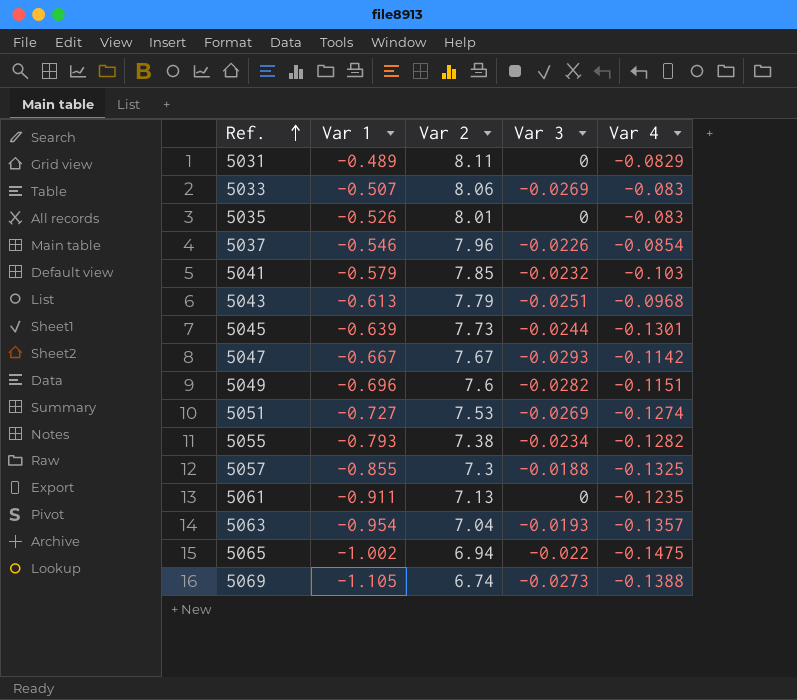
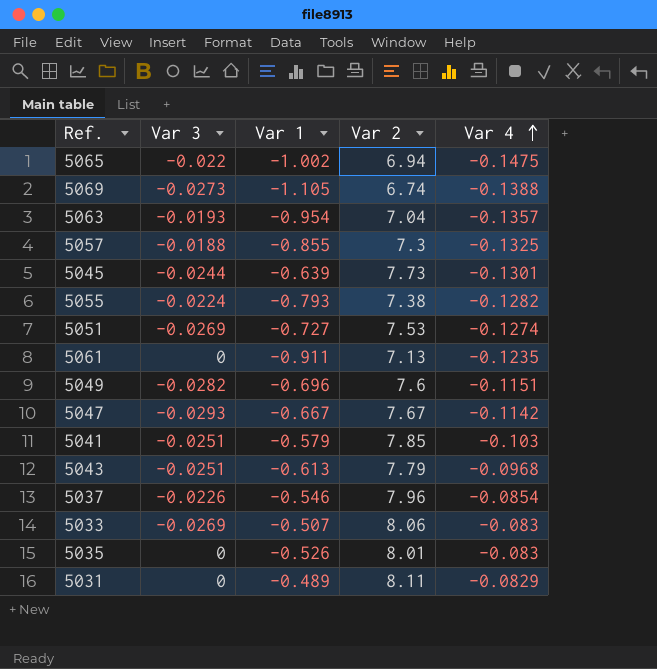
row order: Ref. ascending -> Var 4 ascending
column Var 3 | position: 4 -> 2
5055 | Var 3: -0.0234 -> -0.0224
5041 | Var 3: -0.0232 -> -0.0251

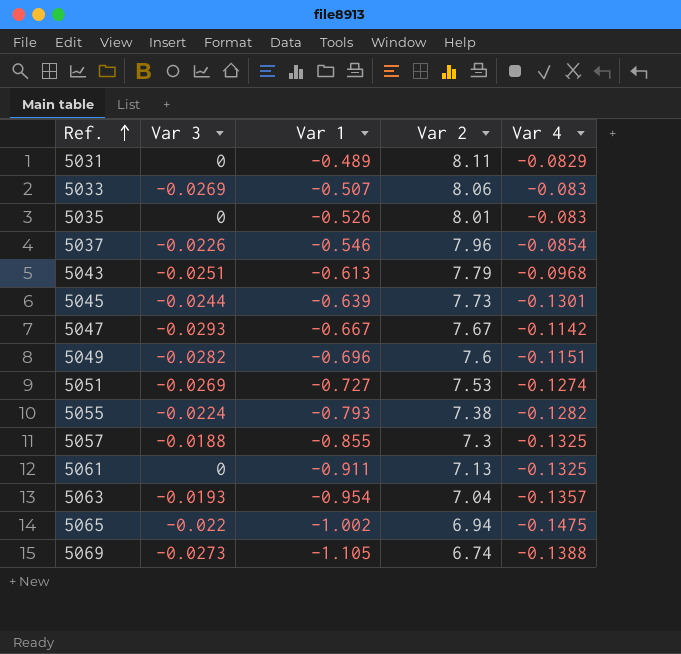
row order: Var 4 ascending -> Ref. ascending
row 5041: -0.0251 | -0.579 | 7.85 | -0.103 -> none
5061 | Var 4: -0.1235 -> -0.1325

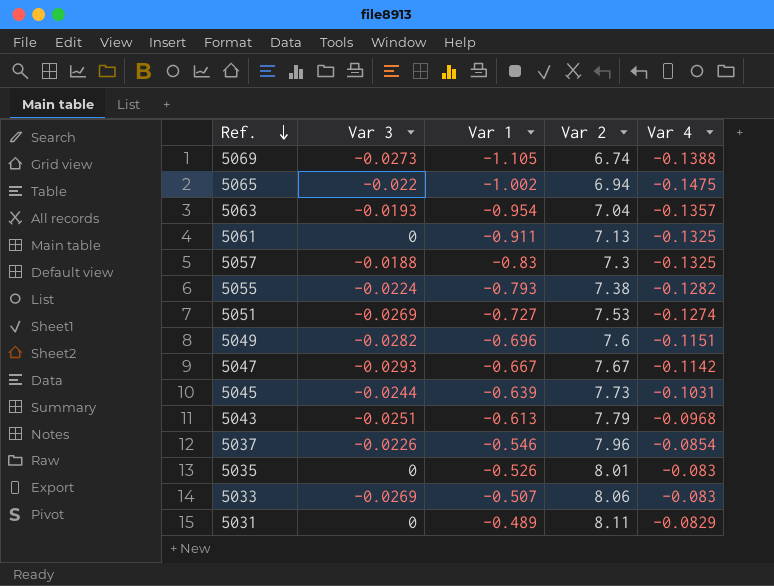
row order: Ref. ascending -> Ref. descending
5057 | Var 1: -0.855 -> -0.83
5045 | Var 4: -0.1301 -> -0.1031

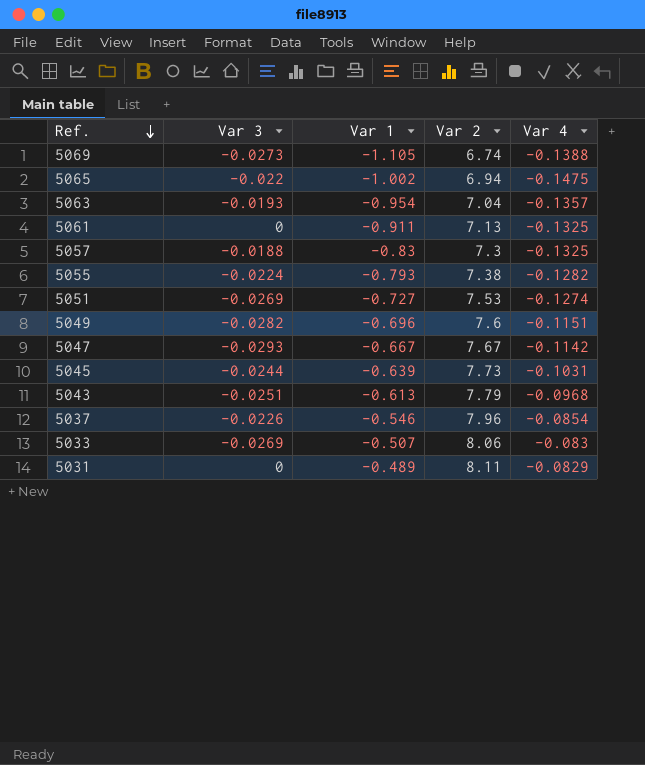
row 5035: 0 | -0.526 | 8.01 | -0.083 -> none

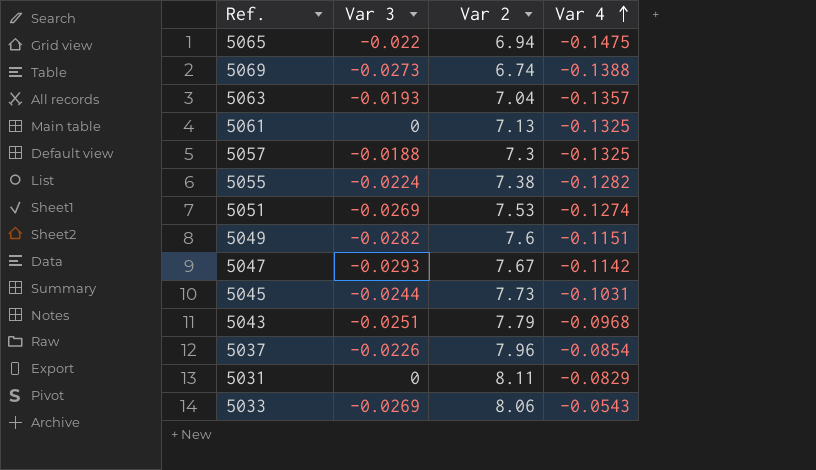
row order: Ref. descending -> Var 4 ascending
column Var 1 | position: 3 -> none
5033 | Var 4: -0.083 -> -0.0543

